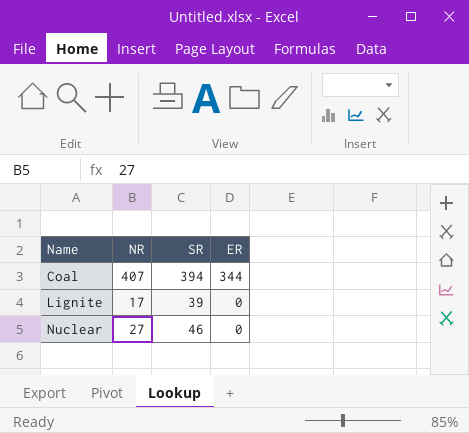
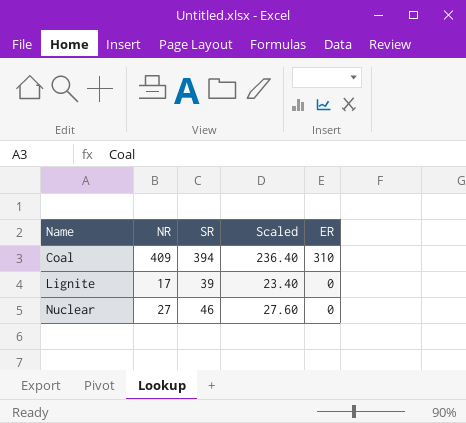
column Scaled | formula: none -> [SR] * 0.6
Coal | NR: 407 -> 409
Coal | ER: 344 -> 310

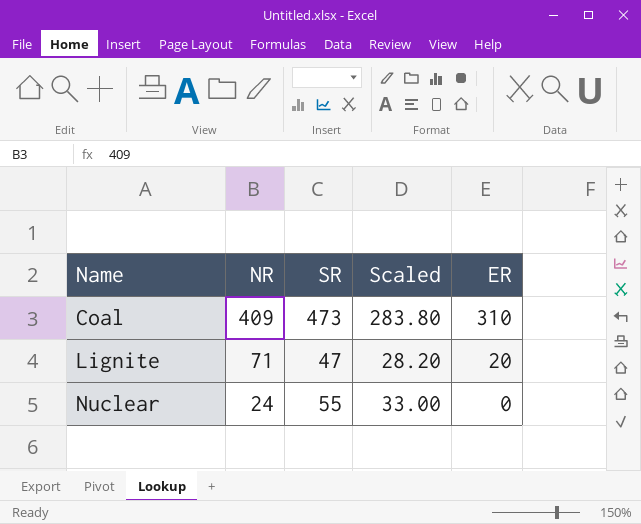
Coal | SR: 394 -> 473
Coal | Scaled: 236.40 -> 283.80
Lignite | NR: 17 -> 71
Lignite | SR: 39 -> 47
Lignite | Scaled: 23.40 -> 28.20
Lignite | ER: 0 -> 20
Nuclear | NR: 27 -> 24
Nuclear | SR: 46 -> 55
Nuclear | Scaled: 27.60 -> 33.00

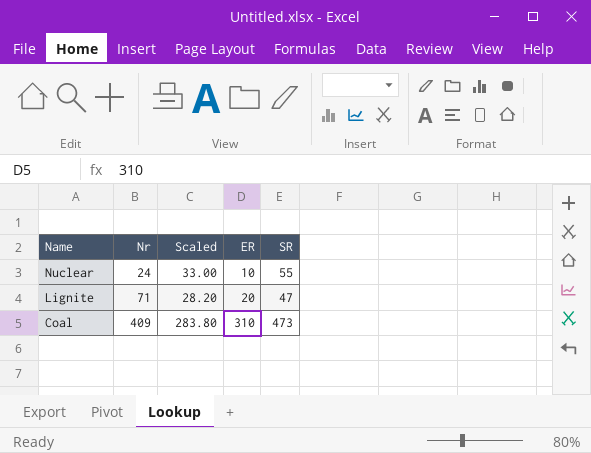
row order: Name ascending -> Name descending
column name: NR -> Nr
column SR | position: 3 -> 5
Nuclear | ER: 0 -> 10

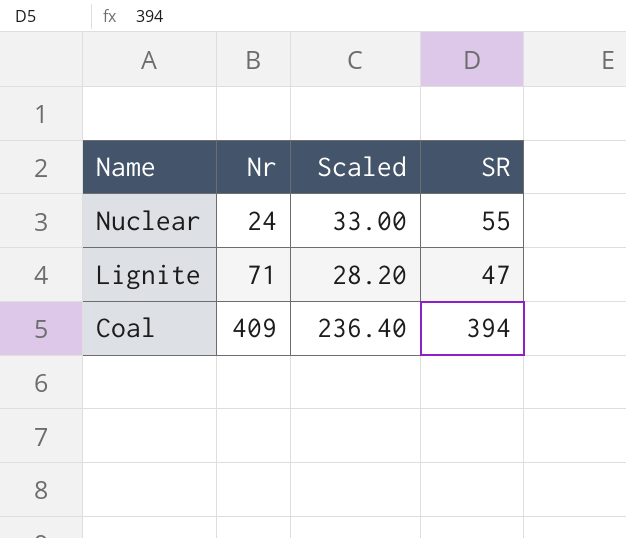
column ER | position: 4 -> none
Coal | Scaled: 283.80 -> 236.40
Coal | SR: 473 -> 394

